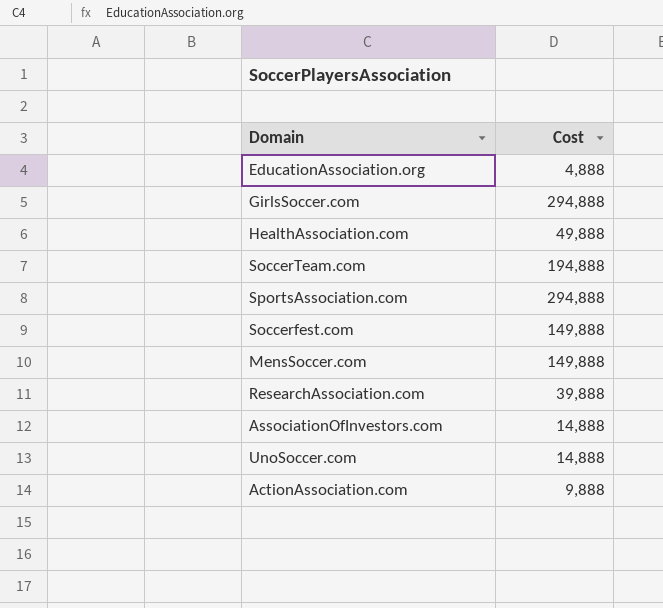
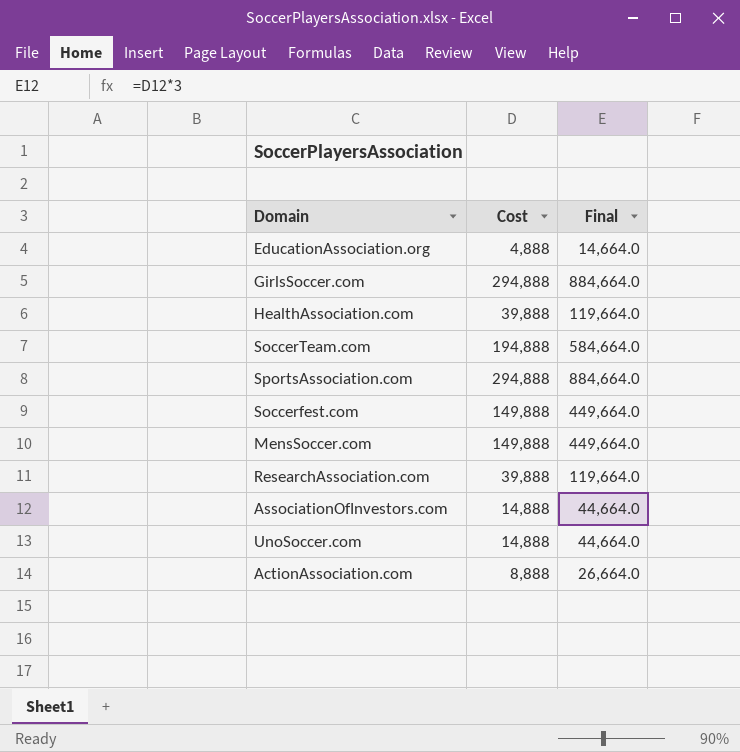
column Final | formula: none -> [Cost] * 3
HealthAssociation.com | Cost: 49,888 -> 39,888
ActionAssociation.com | Cost: 9,888 -> 8,888

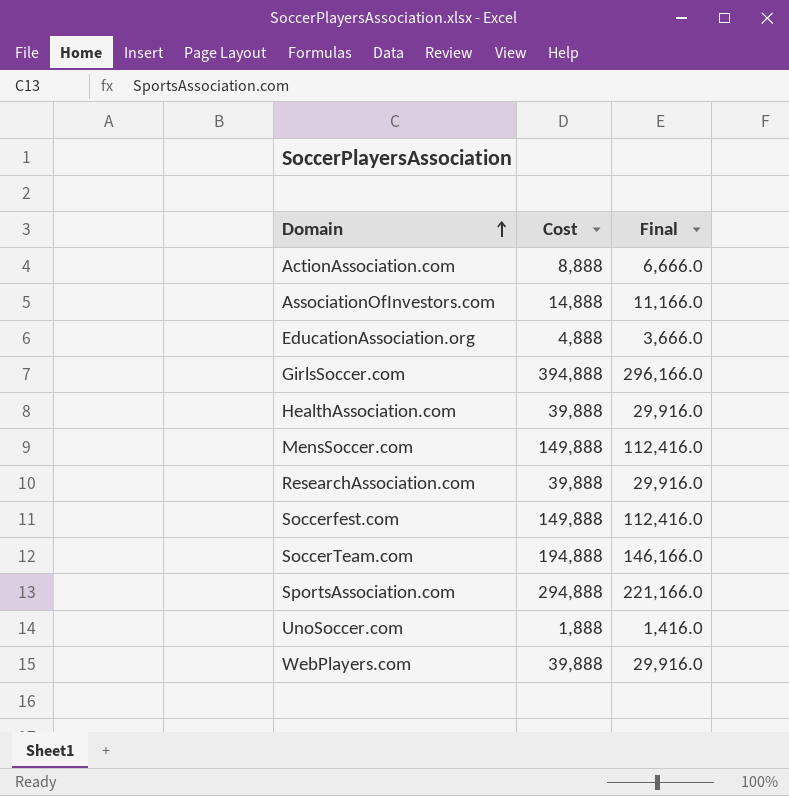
row order: none -> Domain ascending
column Final | formula: [Cost] * 3 -> [Cost] * 0.75
GirlsSoccer.com | Cost: 294,888 -> 394,888
UnoSoccer.com | Cost: 14,888 -> 1,888
row WebPlayers.com: none -> 39,888 | 29,916.0

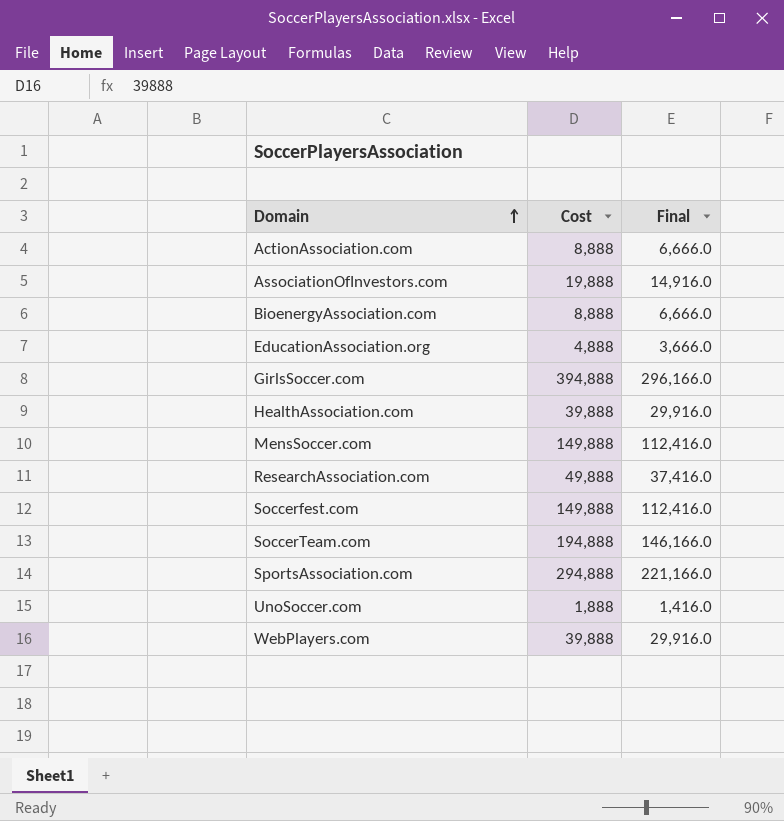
AssociationOfInvestors.com | Cost: 14,888 -> 19,888
AssociationOfInvestors.com | Final: 11,166.0 -> 14,916.0
row BioenergyAssociation.com: none -> 8,888 | 6,666.0
ResearchAssociation.com | Cost: 39,888 -> 49,888
ResearchAssociation.com | Final: 29,916.0 -> 37,416.0

